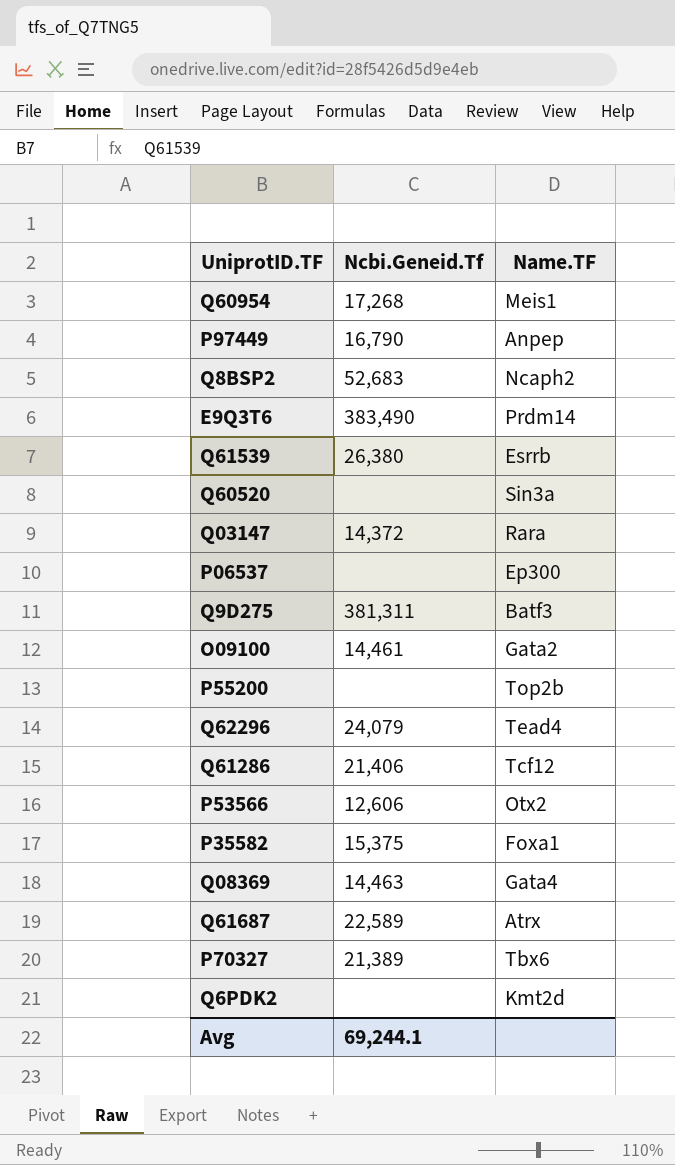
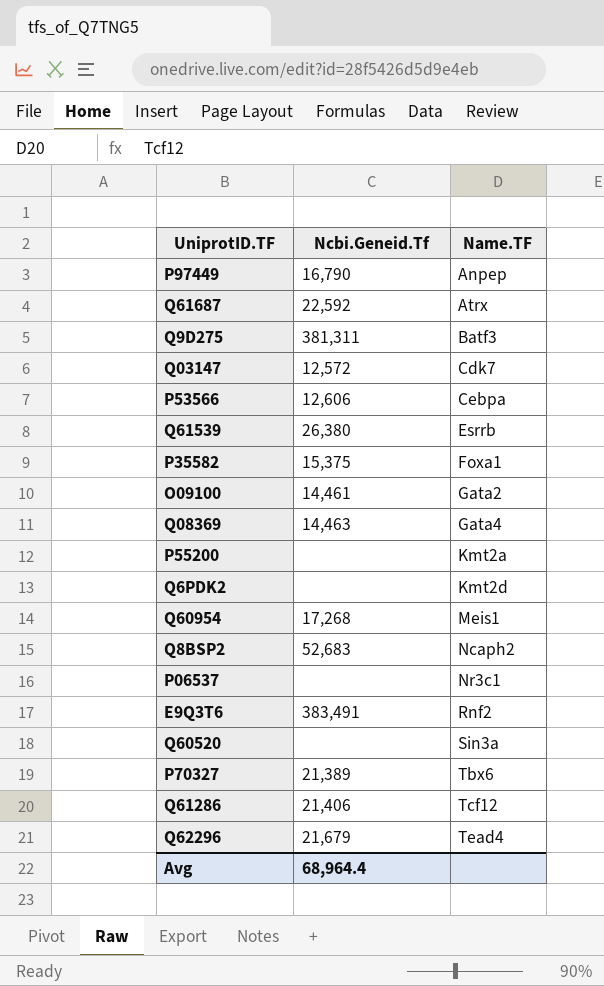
row order: none -> Name.TF ascending
Q61687 | Ncbi.Geneid.Tf: 22,589 -> 22,592
Q03147 | Ncbi.Geneid.Tf: 14,372 -> 12,572
Q03147 | Name.TF: Rara -> Cdk7
P53566 | Name.TF: Otx2 -> Cebpa
P55200 | Name.TF: Top2b -> Kmt2a
P06537 | Name.TF: Ep300 -> Nr3c1
E9Q3T6 | Ncbi.Geneid.Tf: 383,490 -> 383,491
E9Q3T6 | Name.TF: Prdm14 -> Rnf2
Q62296 | Ncbi.Geneid.Tf: 24,079 -> 21,679
Avg | Ncbi.Geneid.Tf: 69,244.1 -> 68,964.4

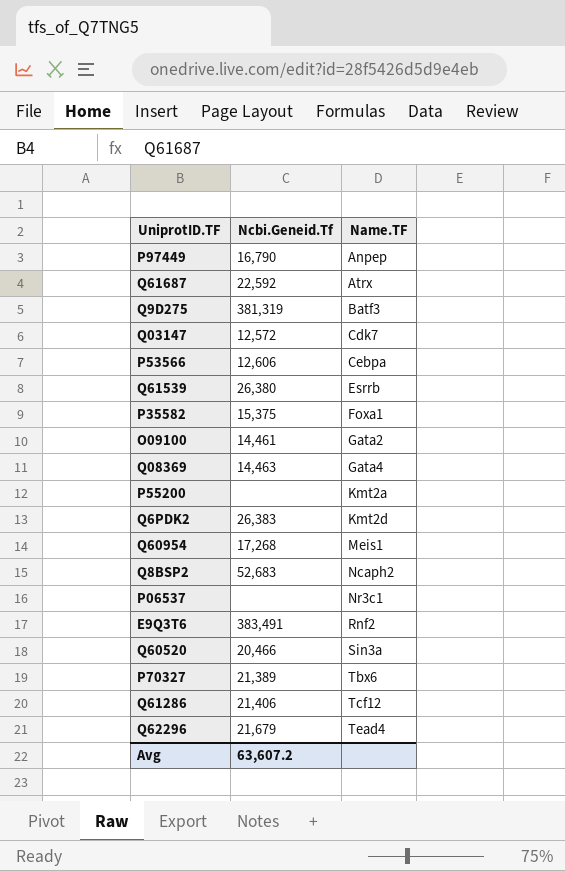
Q9D275 | Ncbi.Geneid.Tf: 381,311 -> 381,319
Q6PDK2 | Ncbi.Geneid.Tf: none -> 26,383
Q60520 | Ncbi.Geneid.Tf: none -> 20,466
Avg | Ncbi.Geneid.Tf: 68,964.4 -> 63,607.2

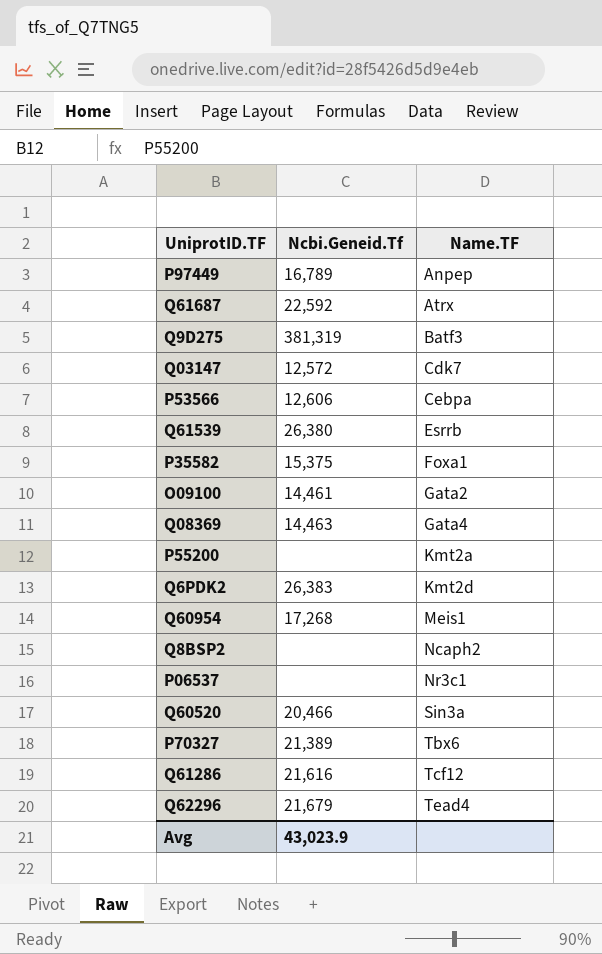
row E9Q3T6: 383,491 | Rnf2 -> none
P97449 | Ncbi.Geneid.Tf: 16,790 -> 16,789
Q8BSP2 | Ncbi.Geneid.Tf: 52,683 -> none
Q61286 | Ncbi.Geneid.Tf: 21,406 -> 21,616
Avg | Ncbi.Geneid.Tf: 63,607.2 -> 43,023.9

